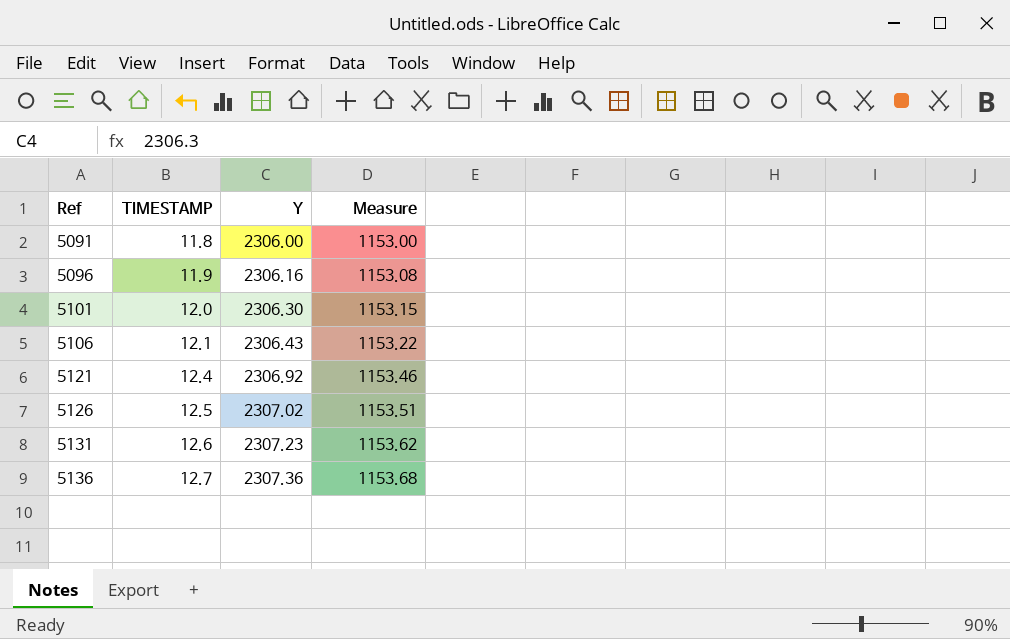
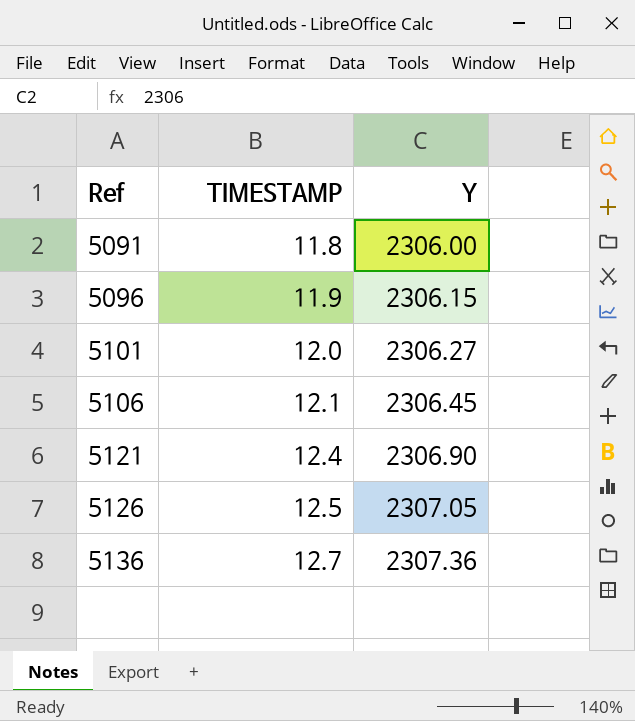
column Measure | formula: [Y] * 0.5 -> none
row 5131: 12.6 | 2307.23 | 1153.62 -> none
5096 | Y: 2306.16 -> 2306.15
5101 | Y: 2306.30 -> 2306.27
5106 | Y: 2306.43 -> 2306.45
5121 | Y: 2306.92 -> 2306.90
5126 | Y: 2307.02 -> 2307.05

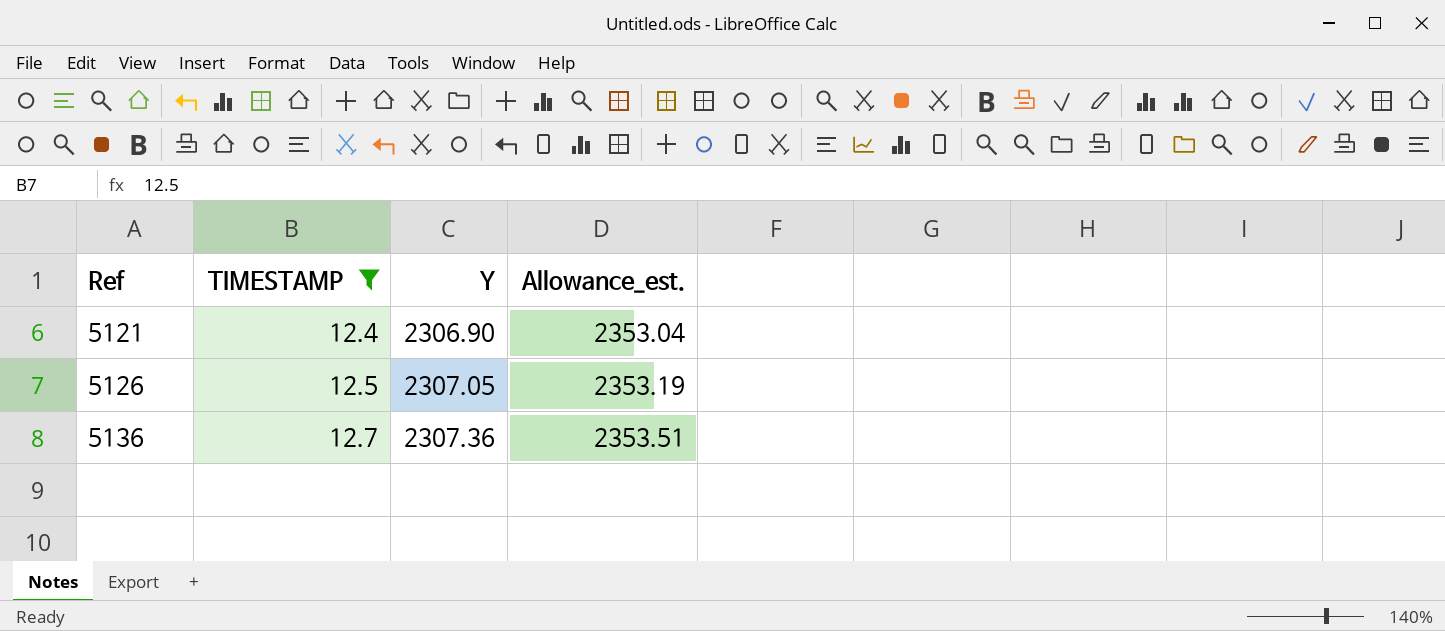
filter: none -> TIMESTAMP >= 12.4
column Allowance_est. | formula: none -> [Y] * 1.02

